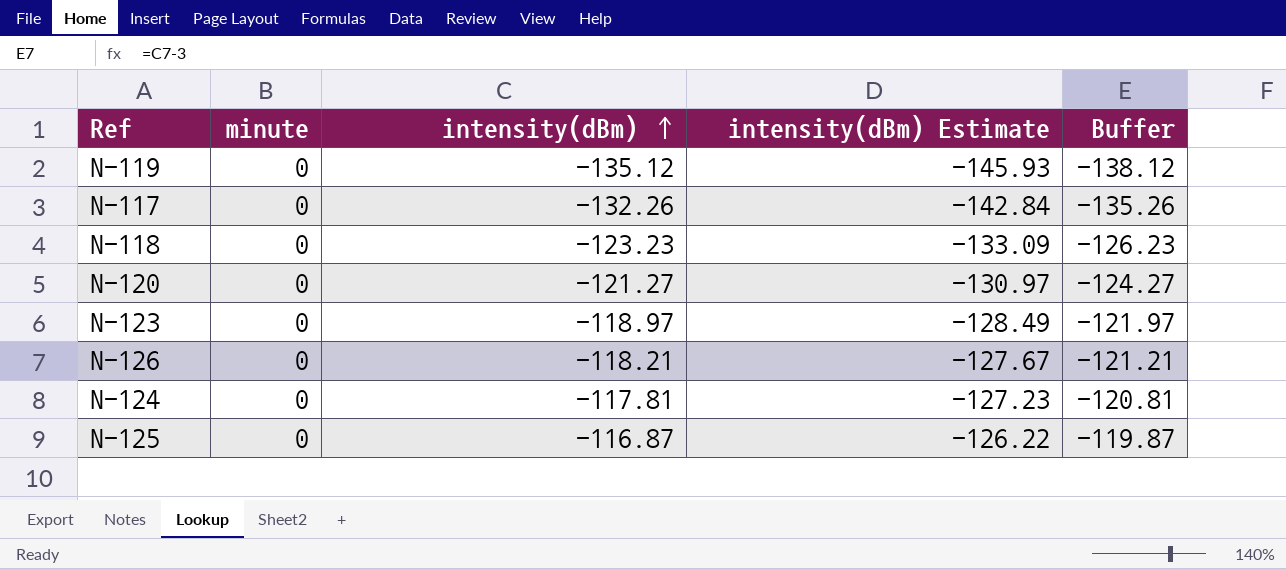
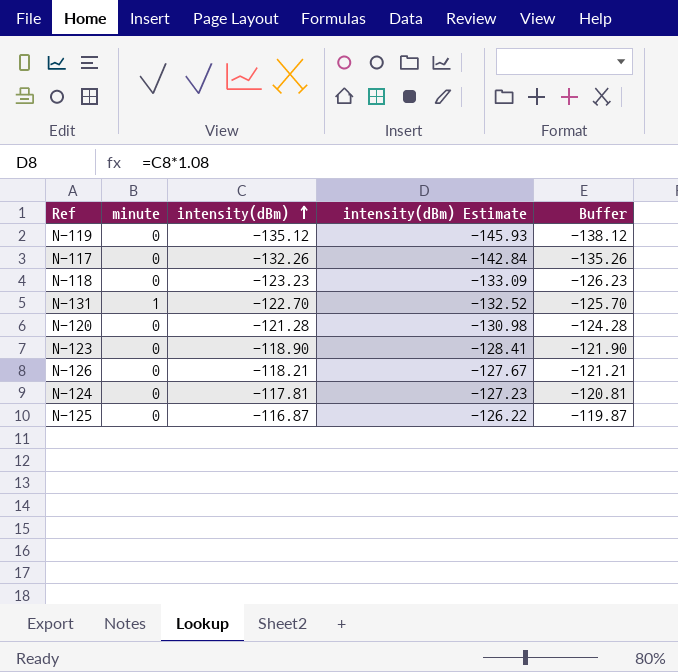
row N-131: none -> 1 | -122.70 | -132.52 | -125.70
N-120 | intensity(dBm): -121.27 -> -121.28
N-120 | intensity(dBm) Estimate: -130.97 -> -130.98
N-120 | Buffer: -124.27 -> -124.28
N-123 | intensity(dBm): -118.97 -> -118.90
N-123 | intensity(dBm) Estimate: -128.49 -> -128.41
N-123 | Buffer: -121.97 -> -121.90

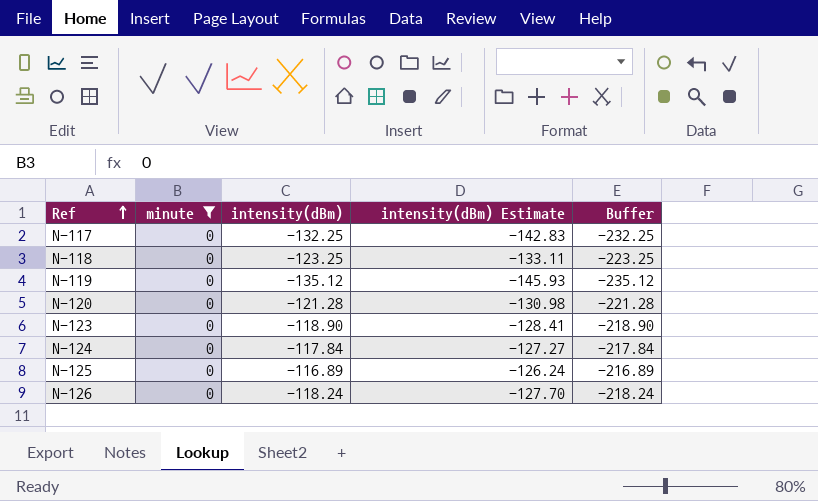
filter: none -> minute = 0
row order: intensity(dBm) ascending -> Ref ascending
column Buffer | formula: [intensity(dBm)] - 3 -> [intensity(dBm)] - 100
N-117 | intensity(dBm): -132.26 -> -132.25
N-117 | intensity(dBm) Estimate: -142.84 -> -142.83
N-118 | intensity(dBm): -123.23 -> -123.25
N-118 | intensity(dBm) Estimate: -133.09 -> -133.11
N-124 | intensity(dBm): -117.81 -> -117.84
N-124 | intensity(dBm) Estimate: -127.23 -> -127.27
N-125 | intensity(dBm): -116.87 -> -116.89
N-125 | intensity(dBm) Estimate: -126.22 -> -126.24
N-126 | intensity(dBm): -118.21 -> -118.24
N-126 | intensity(dBm) Estimate: -127.67 -> -127.70

